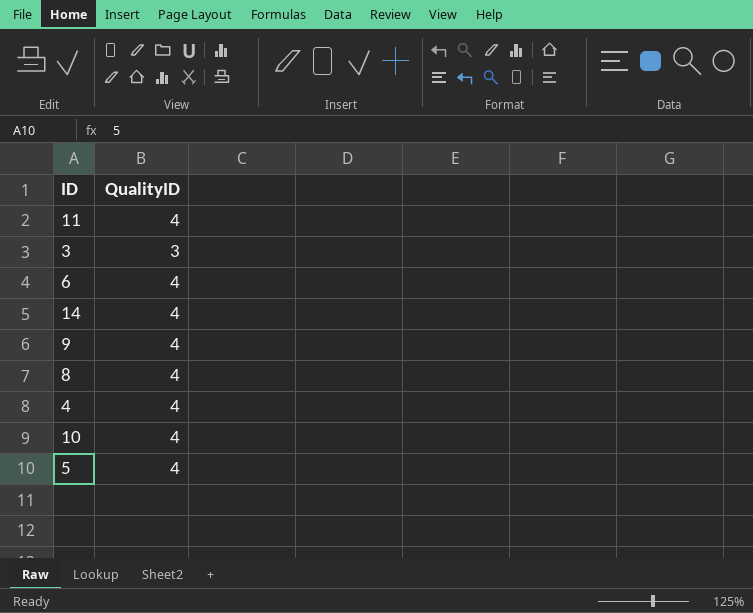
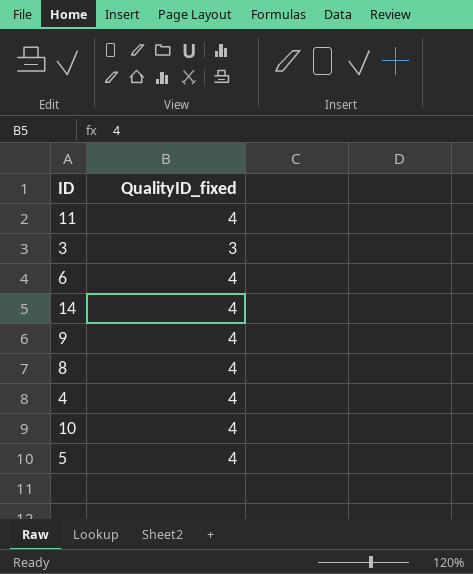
column name: QualityID -> QualityID_fixed

